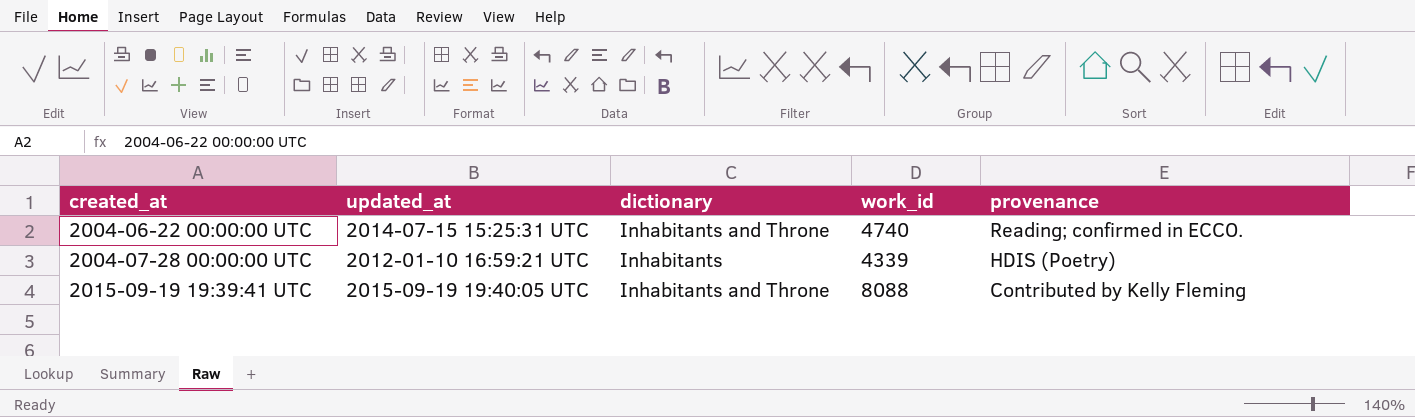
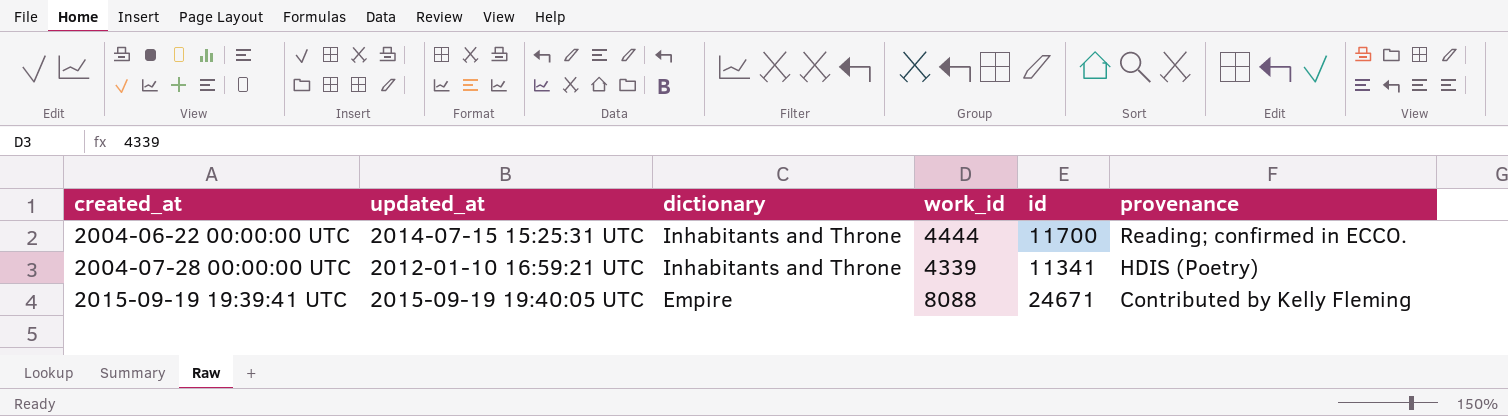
column id | position: none -> 5
2004-06-22 00:00:00 UTC | work_id: 4740 -> 4444
2004-07-28 00:00:00 UTC | dictionary: Inhabitants -> Inhabitants and Throne
2015-09-19 19:39:41 UTC | dictionary: Inhabitants and Throne -> Empire

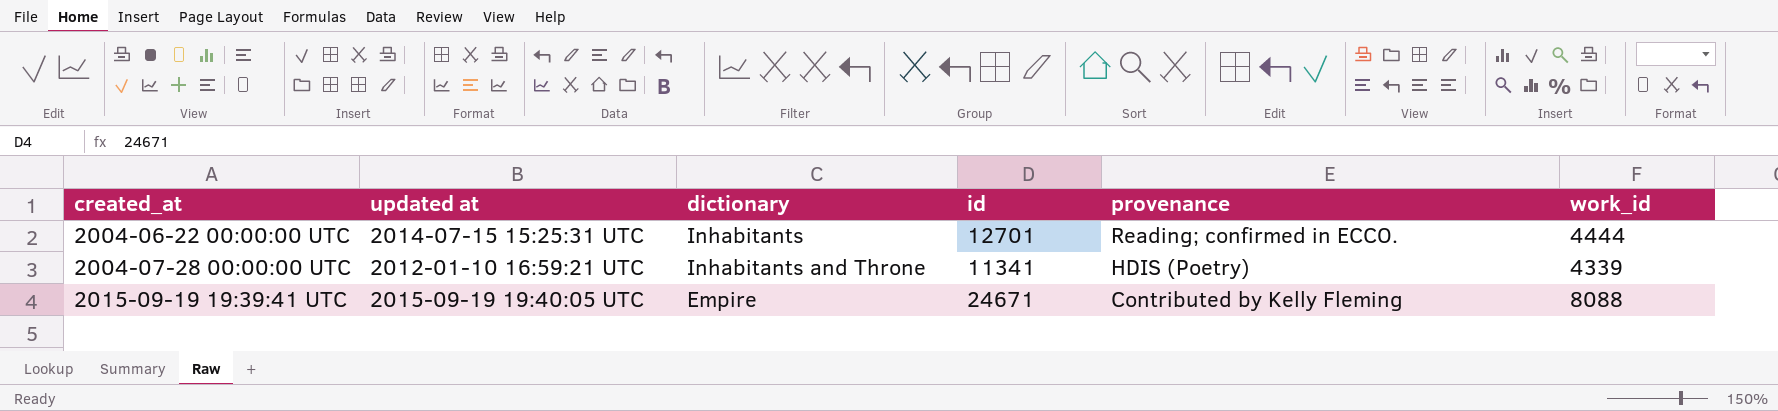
column name: updated_at -> updated at
column work_id | position: 4 -> 6
2004-06-22 00:00:00 UTC | dictionary: Inhabitants and Throne -> Inhabitants
2004-06-22 00:00:00 UTC | id: 11700 -> 12701

